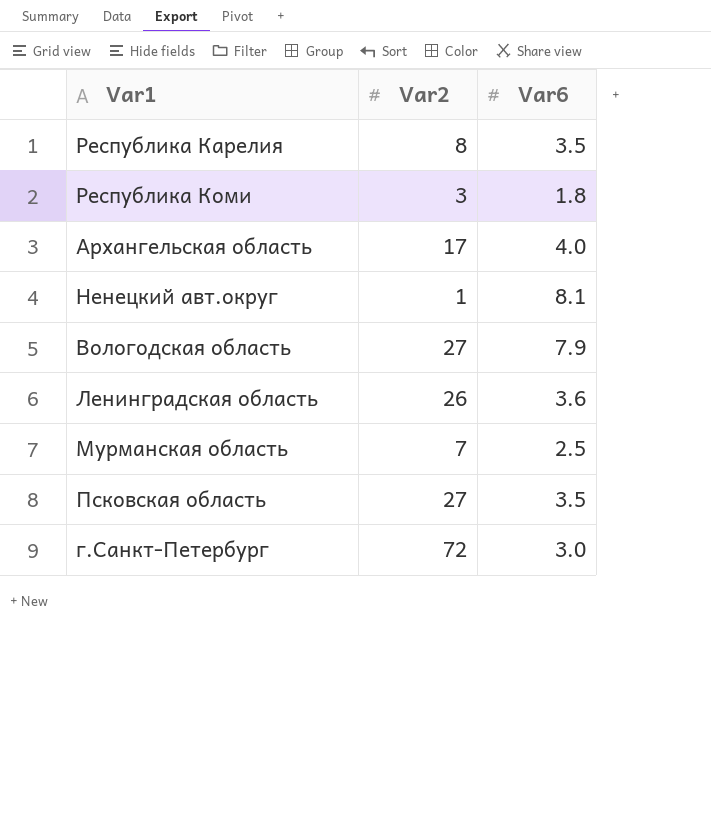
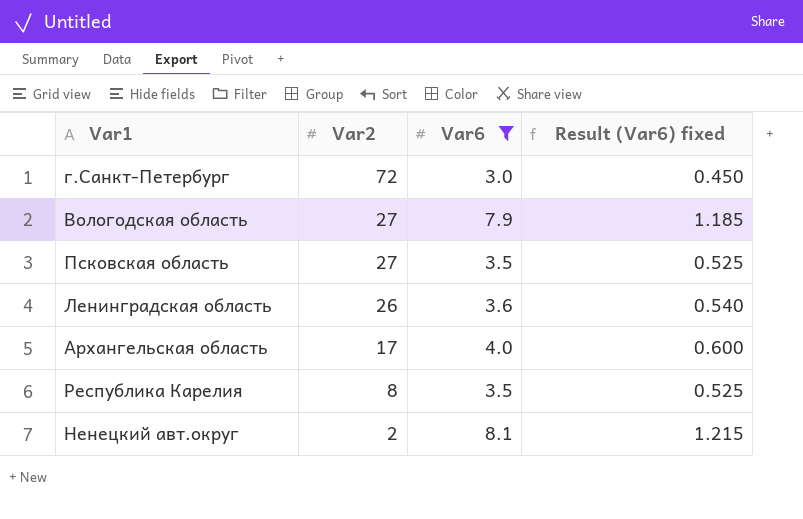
filter: none -> Var6 >= 3.0
row order: none -> Var2 descending
column Result (Var6) fixed | formula: none -> [Var6] * 0.15
Hенецкий авт.округ | Var2: 1 -> 2

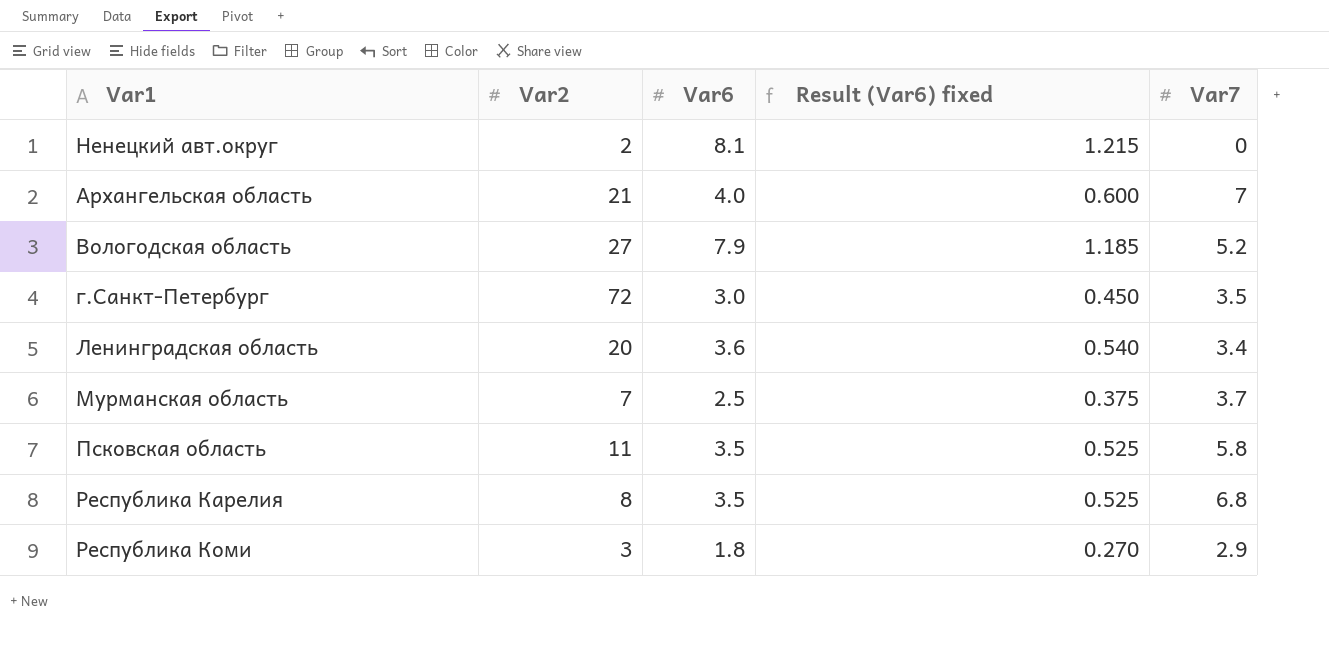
filter: Var6 >= 3.0 -> none
row order: Var2 descending -> Var1 ascending
column Var7 | position: none -> 5
Архангельская область | Var2: 17 -> 21
Ленинградская область | Var2: 26 -> 20
Псковская область | Var2: 27 -> 11

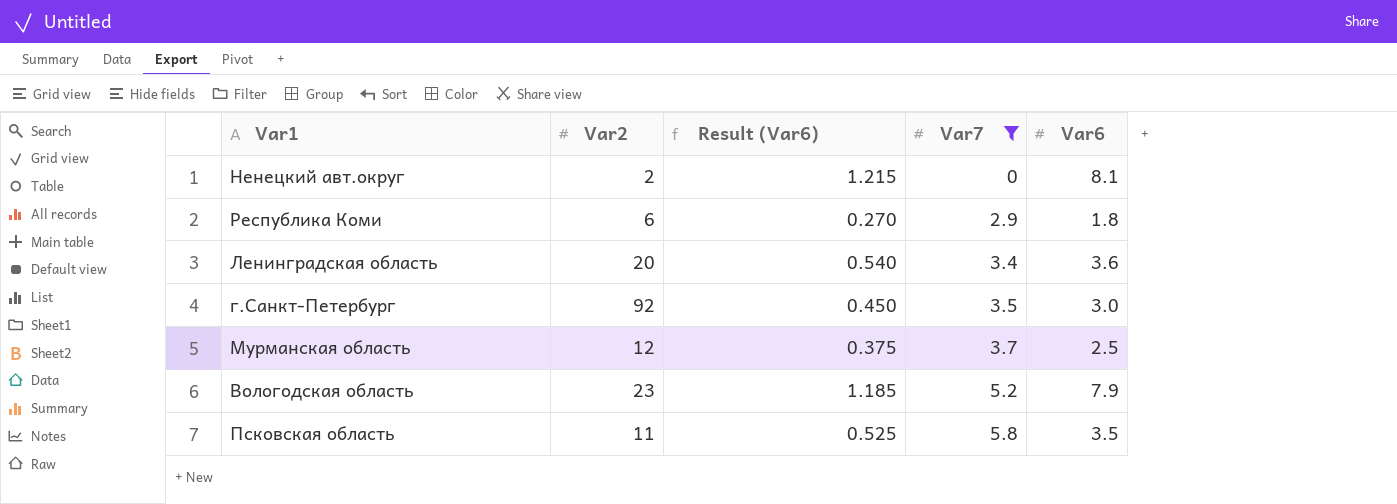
filter: none -> Var7 <= 5.8
row order: Var1 ascending -> Var7 ascending
column name: Result (Var6) fixed -> Result (Var6)
column Var6 | position: 3 -> 5
Республика Коми | Var2: 3 -> 6
г.Санкт-Петербург | Var2: 72 -> 92
Мурманская область | Var2: 7 -> 12
Вологодская область | Var2: 27 -> 23

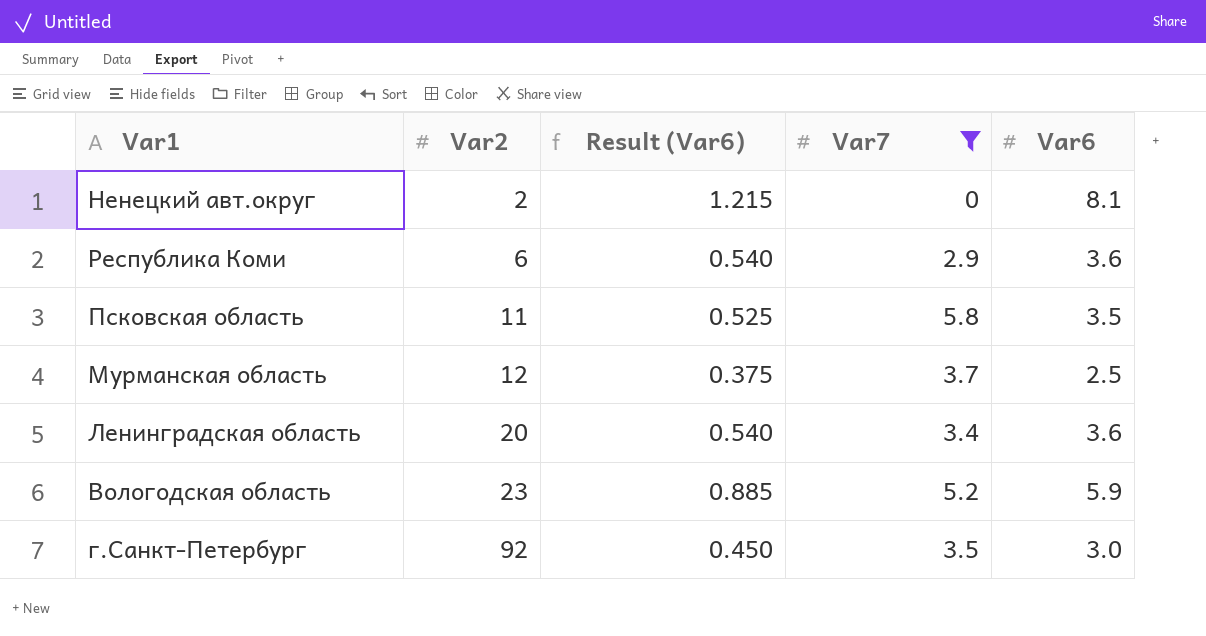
row order: Var7 ascending -> Var2 ascending
Республика Коми | Result (Var6): 0.270 -> 0.540
Республика Коми | Var6: 1.8 -> 3.6
Вологодская область | Result (Var6): 1.185 -> 0.885
Вологодская область | Var6: 7.9 -> 5.9

